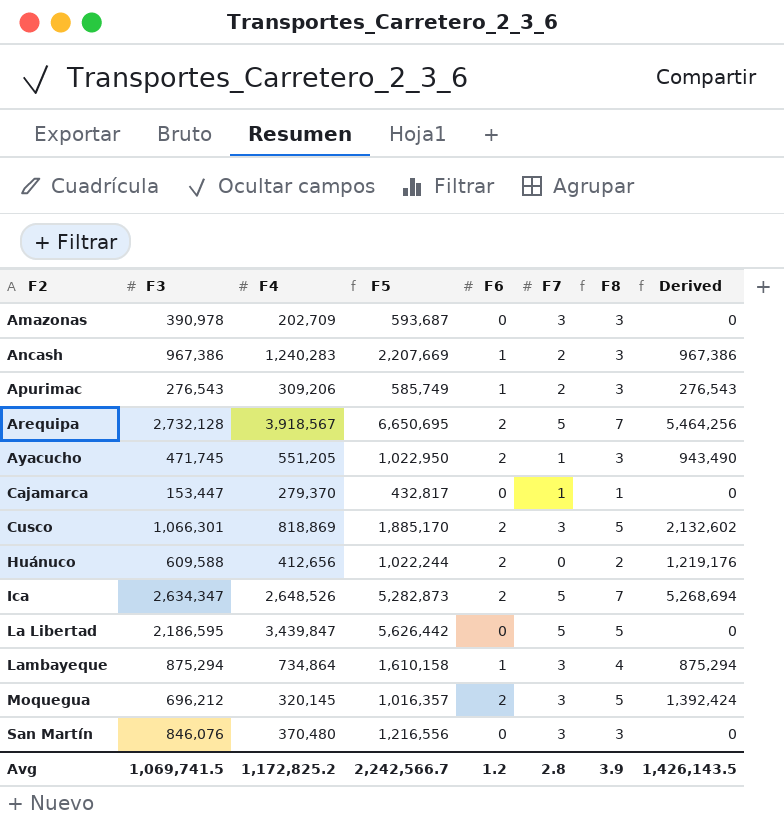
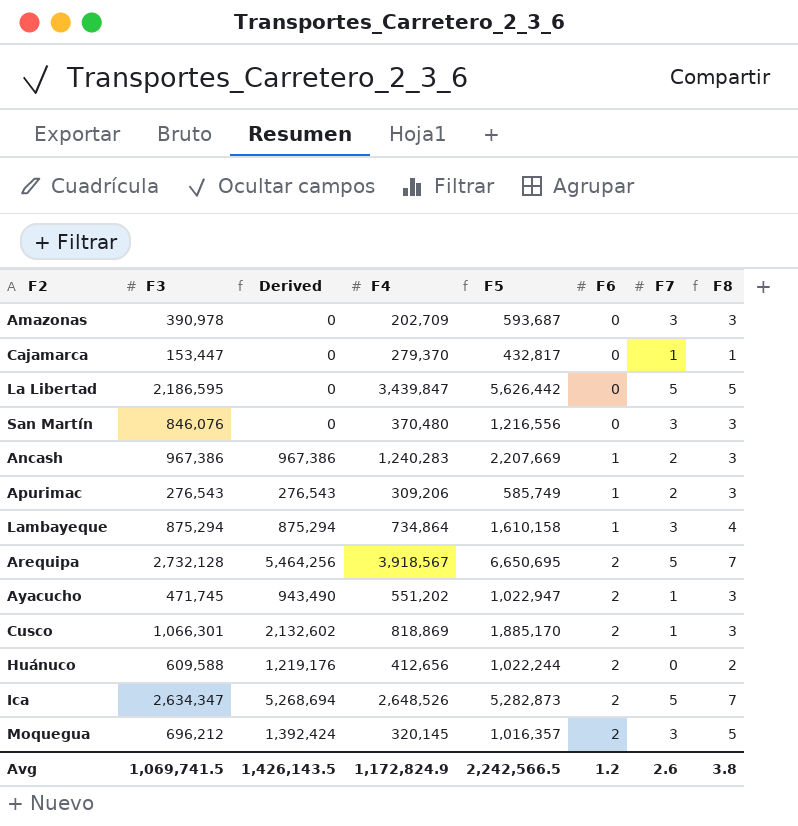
row order: F2 ascending -> F6 ascending
column Derived | position: 8 -> 3
Ayacucho | F4: 551,205 -> 551,202
Ayacucho | F5: 1,022,950 -> 1,022,947
Cusco | F7: 3 -> 1
Cusco | F8: 5 -> 3
Avg | F4: 1,172,825.2 -> 1,172,824.9
Avg | F5: 2,242,566.7 -> 2,242,566.5
Avg | F7: 2.8 -> 2.6
Avg | F8: 3.9 -> 3.8

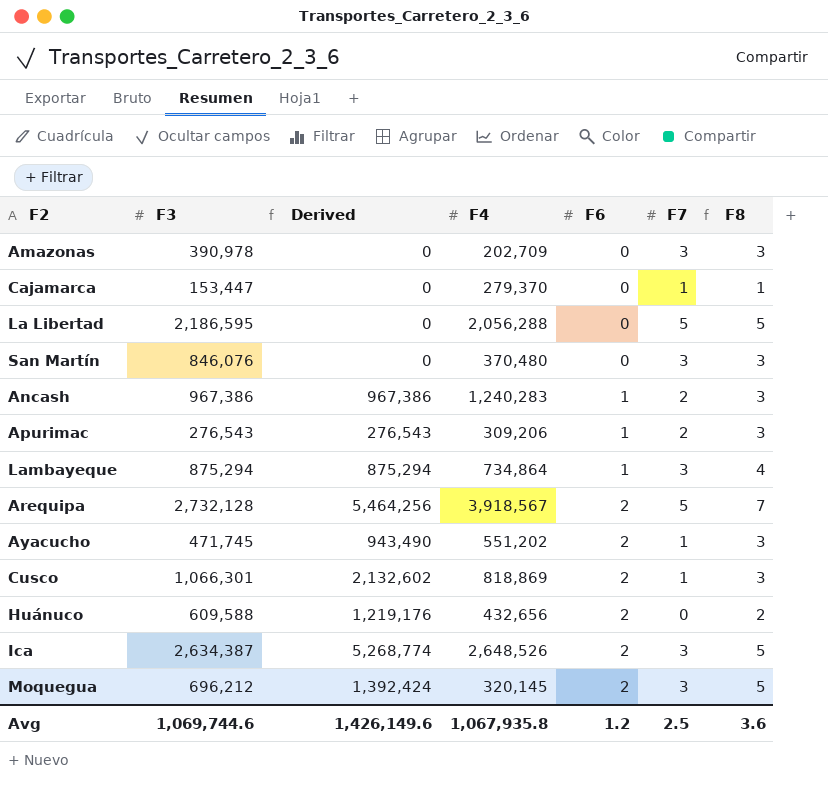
column F5 | formula: [F3] + [F4] -> none
La Libertad | F4: 3,439,847 -> 2,056,288
Huánuco | F4: 412,656 -> 432,656
Ica | F3: 2,634,347 -> 2,634,387
Ica | Derived: 5,268,694 -> 5,268,774
Ica | F7: 5 -> 3
Ica | F8: 7 -> 5
Avg | F3: 1,069,741.5 -> 1,069,744.6
Avg | Derived: 1,426,143.5 -> 1,426,149.6
Avg | F4: 1,172,824.9 -> 1,067,935.8
Avg | F7: 2.6 -> 2.5
Avg | F8: 3.8 -> 3.6

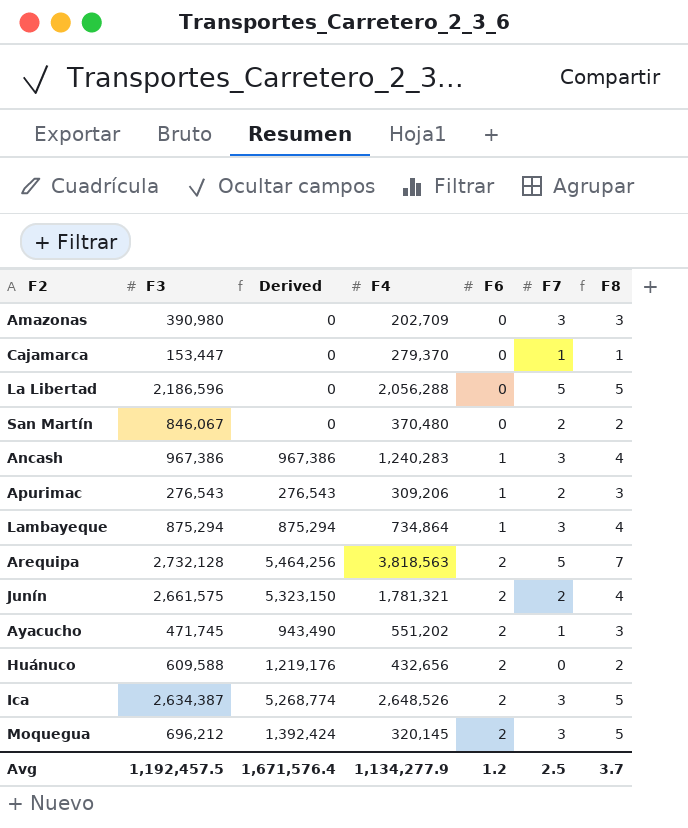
row Cusco: 1,066,301 | 2,132,602 | 818,869 | 2 | 1 | 3 -> none
Amazonas | F3: 390,978 -> 390,980
La Libertad | F3: 2,186,595 -> 2,186,596
San Martín | F3: 846,076 -> 846,067
San Martín | F7: 3 -> 2
San Martín | F8: 3 -> 2
Ancash | F7: 2 -> 3
Ancash | F8: 3 -> 4
Arequipa | F4: 3,918,567 -> 3,818,563
row Junín: none -> 2,661,575 | 5,323,150 | 1,781,321 | 2 | 2 | 4
Avg | F3: 1,069,744.6 -> 1,192,457.5
Avg | Derived: 1,426,149.6 -> 1,671,576.4
Avg | F4: 1,067,935.8 -> 1,134,277.9
Avg | F8: 3.6 -> 3.7

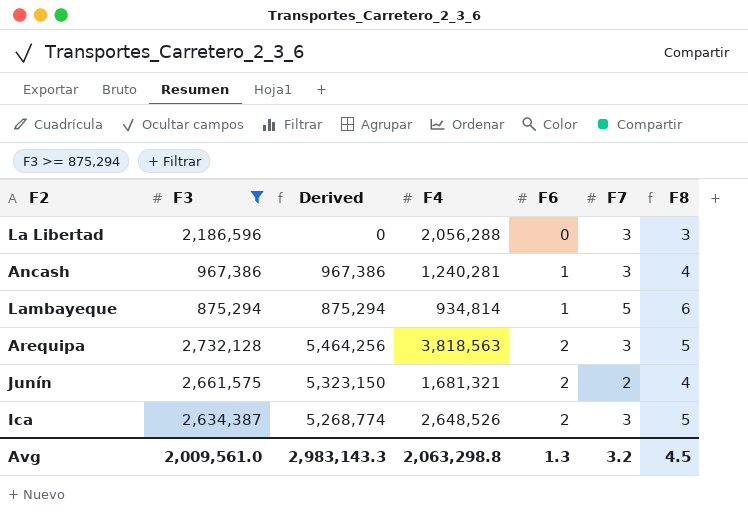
filter: none -> F3 >= 875,294
La Libertad | F7: 5 -> 3
La Libertad | F8: 5 -> 3
Ancash | F4: 1,240,283 -> 1,240,281
Lambayeque | F4: 734,864 -> 934,814
Lambayeque | F7: 3 -> 5
Lambayeque | F8: 4 -> 6
Arequipa | F7: 5 -> 3
Arequipa | F8: 7 -> 5
Junín | F4: 1,781,321 -> 1,681,321
Avg | F3: 1,192,457.5 -> 2,009,561.0
Avg | Derived: 1,671,576.4 -> 2,983,143.3
Avg | F4: 1,134,277.9 -> 2,063,298.8
Avg | F6: 1.2 -> 1.3
Avg | F7: 2.5 -> 3.2
Avg | F8: 3.7 -> 4.5

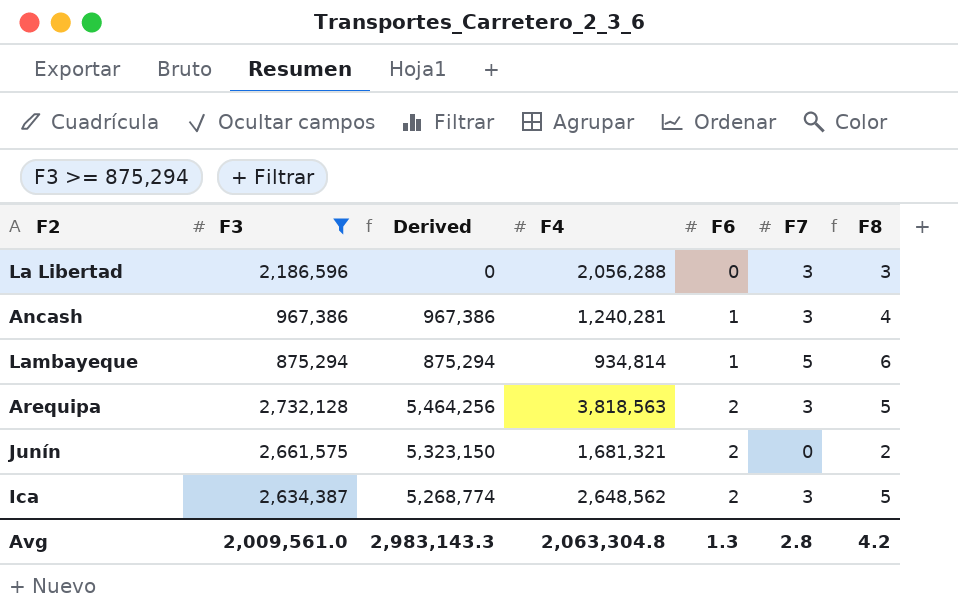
Junín | F7: 2 -> 0
Junín | F8: 4 -> 2
Ica | F4: 2,648,526 -> 2,648,562
Avg | F4: 2,063,298.8 -> 2,063,304.8
Avg | F7: 3.2 -> 2.8
Avg | F8: 4.5 -> 4.2

